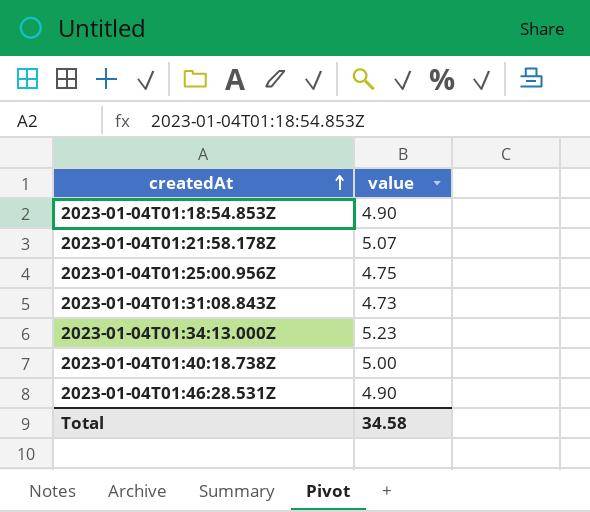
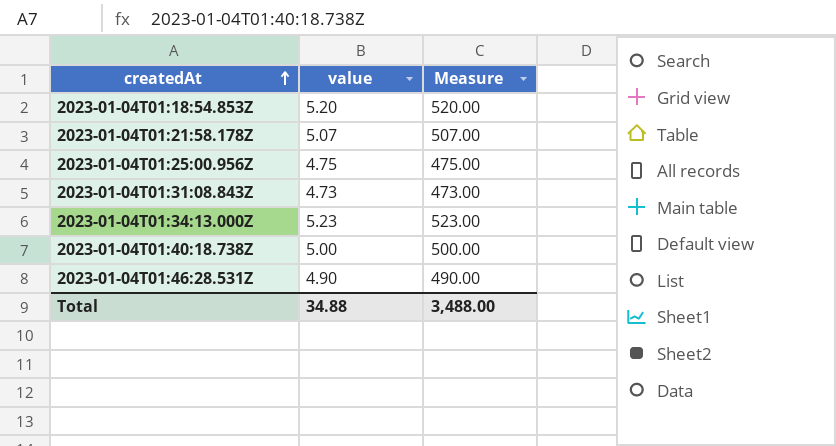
column Measure | formula: none -> [value] * 100
2023-01-04T01:18:54.853Z | value: 4.90 -> 5.20
Total | value: 34.58 -> 34.88

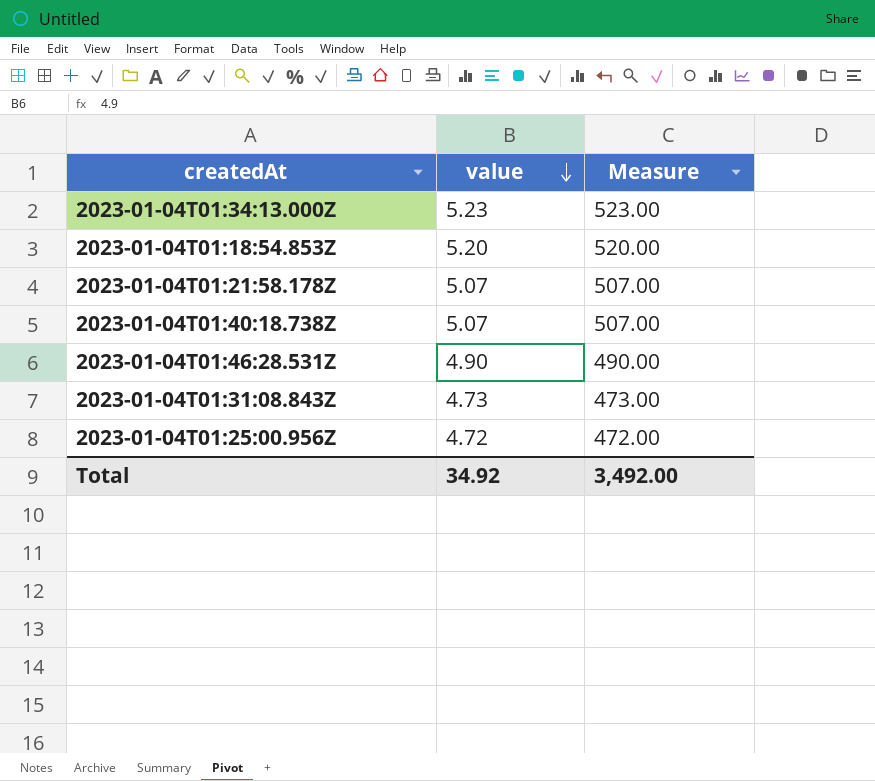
row order: createdAt ascending -> value descending
2023-01-04T01:40:18.738Z | value: 5.00 -> 5.07
2023-01-04T01:40:18.738Z | Measure: 500.00 -> 507.00
2023-01-04T01:25:00.956Z | value: 4.75 -> 4.72
2023-01-04T01:25:00.956Z | Measure: 475.00 -> 472.00
Total | value: 34.88 -> 34.92
Total | Measure: 3,488.00 -> 3,492.00

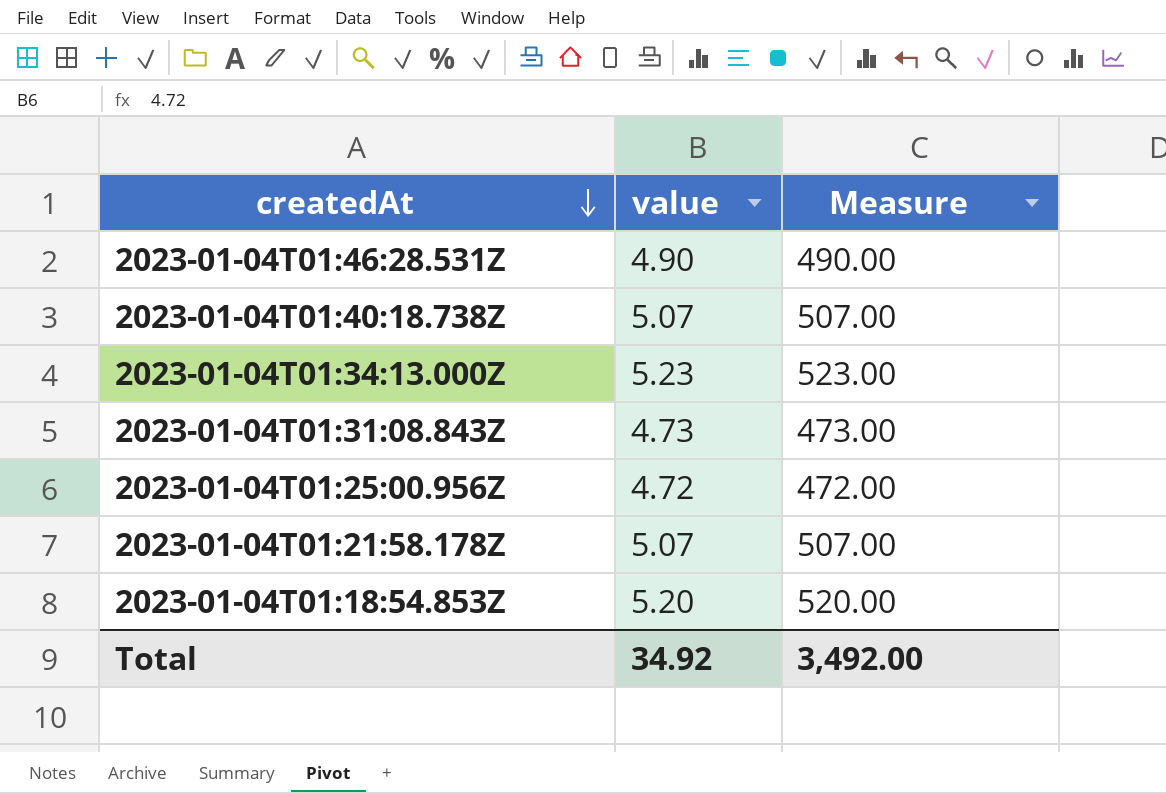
row order: value descending -> createdAt descending

